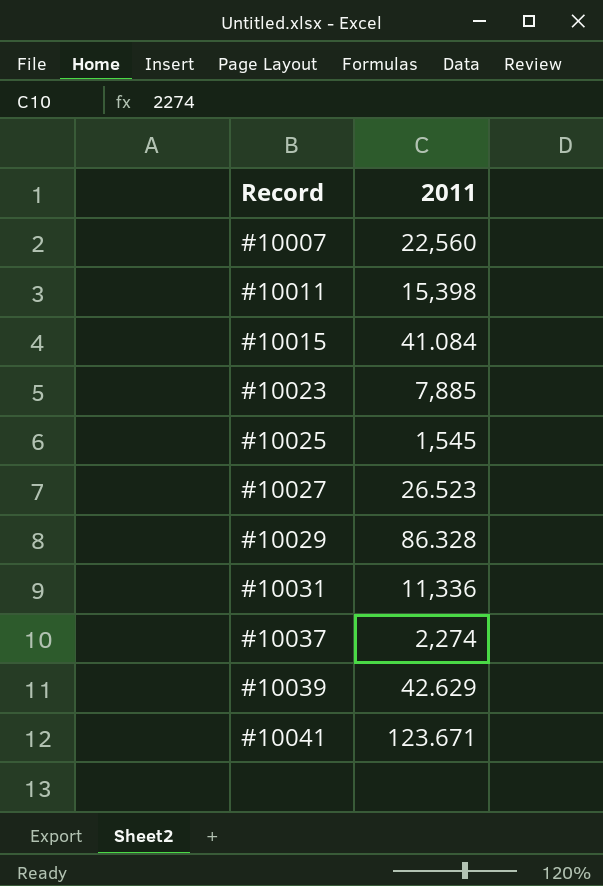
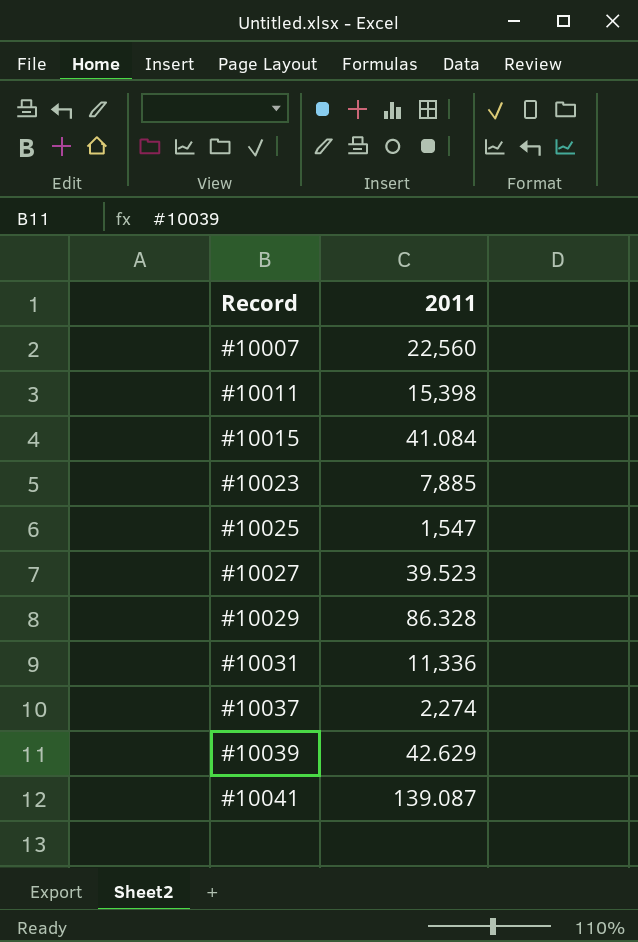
#10025 | 2011: 1,545 -> 1,547
#10027 | 2011: 26.523 -> 39.523
#10041 | 2011: 123.671 -> 139.087

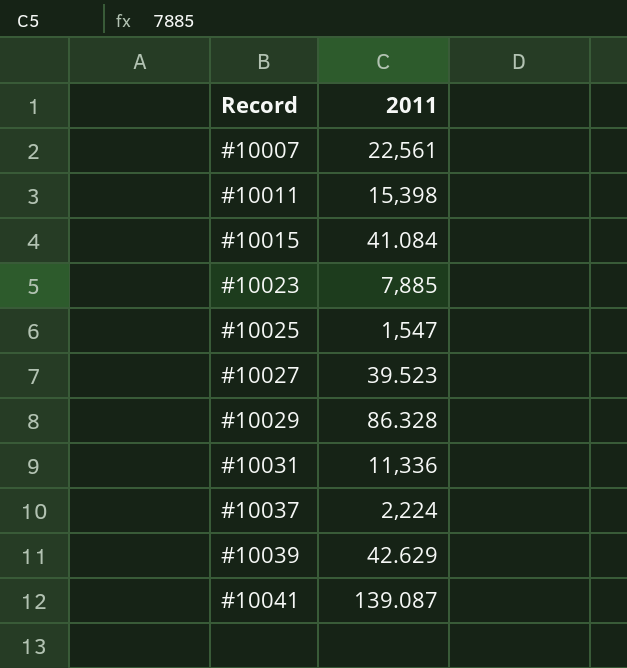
#10007 | 2011: 22,560 -> 22,561
#10037 | 2011: 2,274 -> 2,224

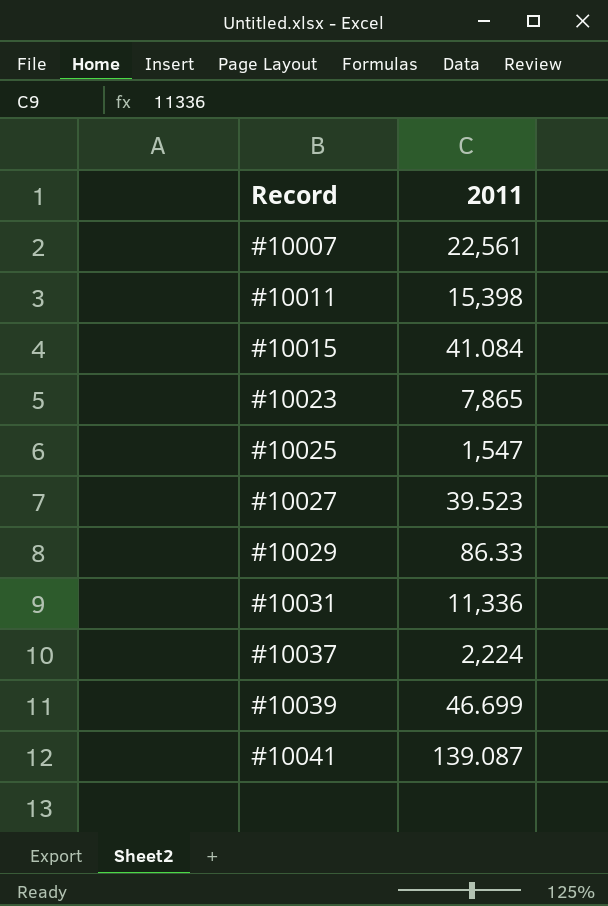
#10023 | 2011: 7,885 -> 7,865
#10029 | 2011: 86.328 -> 86.33
#10039 | 2011: 42.629 -> 46.699

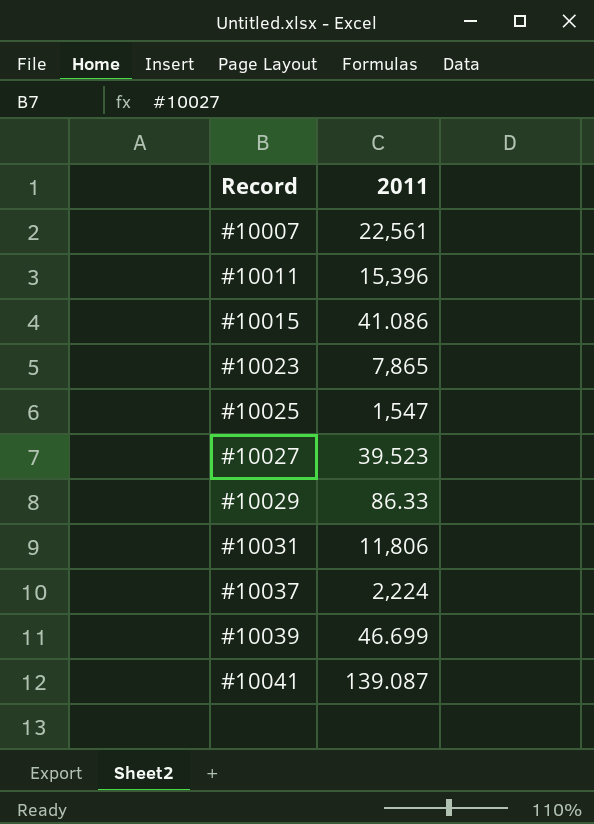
#10011 | 2011: 15,398 -> 15,396
#10015 | 2011: 41.084 -> 41.086
#10031 | 2011: 11,336 -> 11,806

